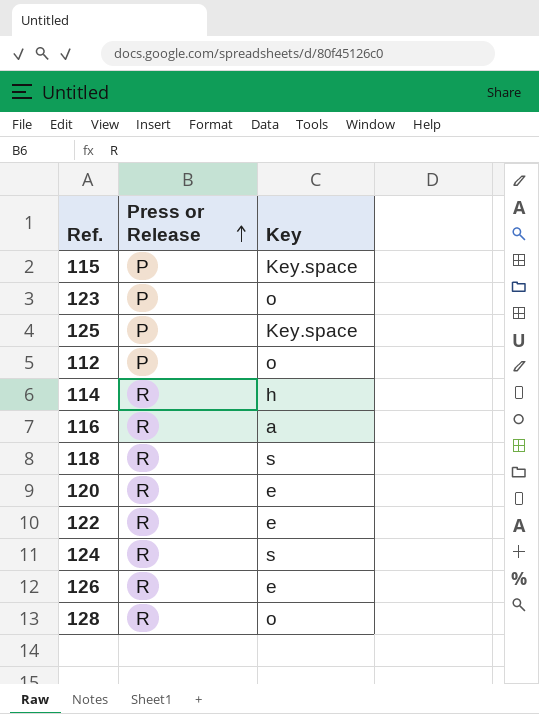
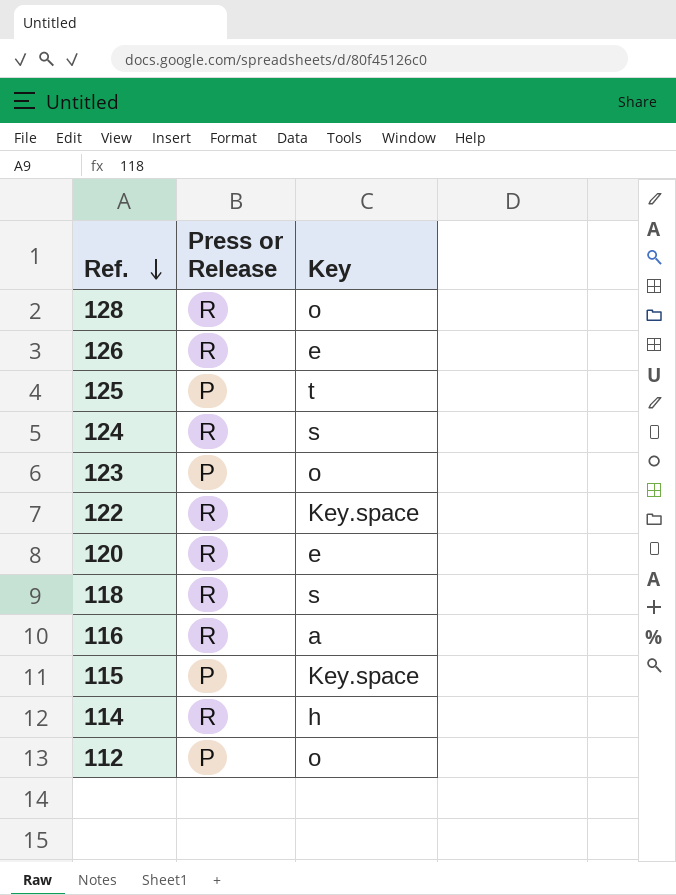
row order: Press or Release ascending -> Ref. descending
125 | Key: Key.space -> t
122 | Key: e -> Key.space

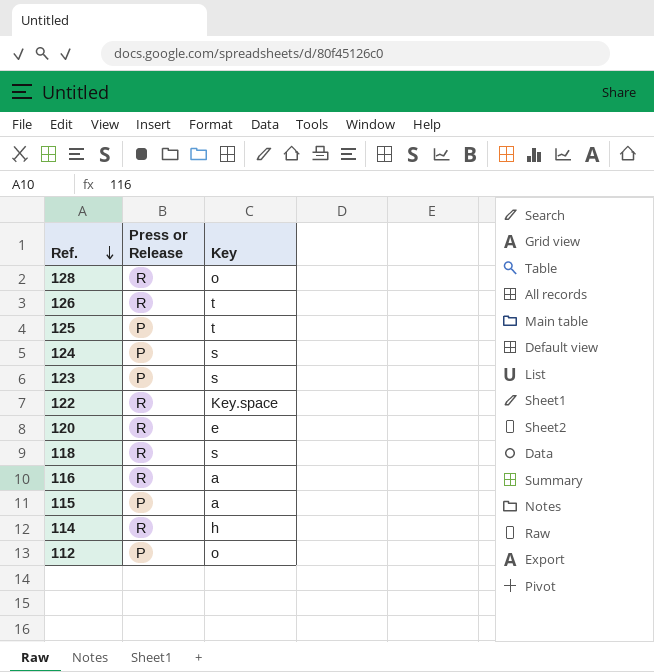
126 | Key: e -> t
124 | Press or Release: R -> P
123 | Key: o -> s
115 | Key: Key.space -> a

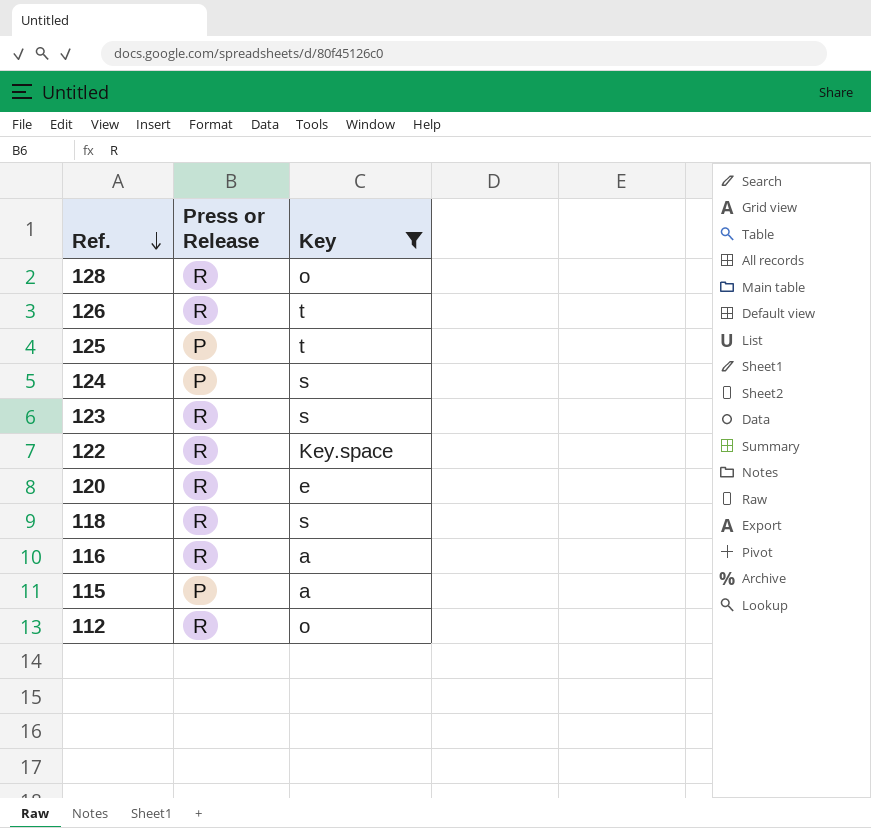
filter: none -> Key != h
123 | Press or Release: P -> R
112 | Press or Release: P -> R

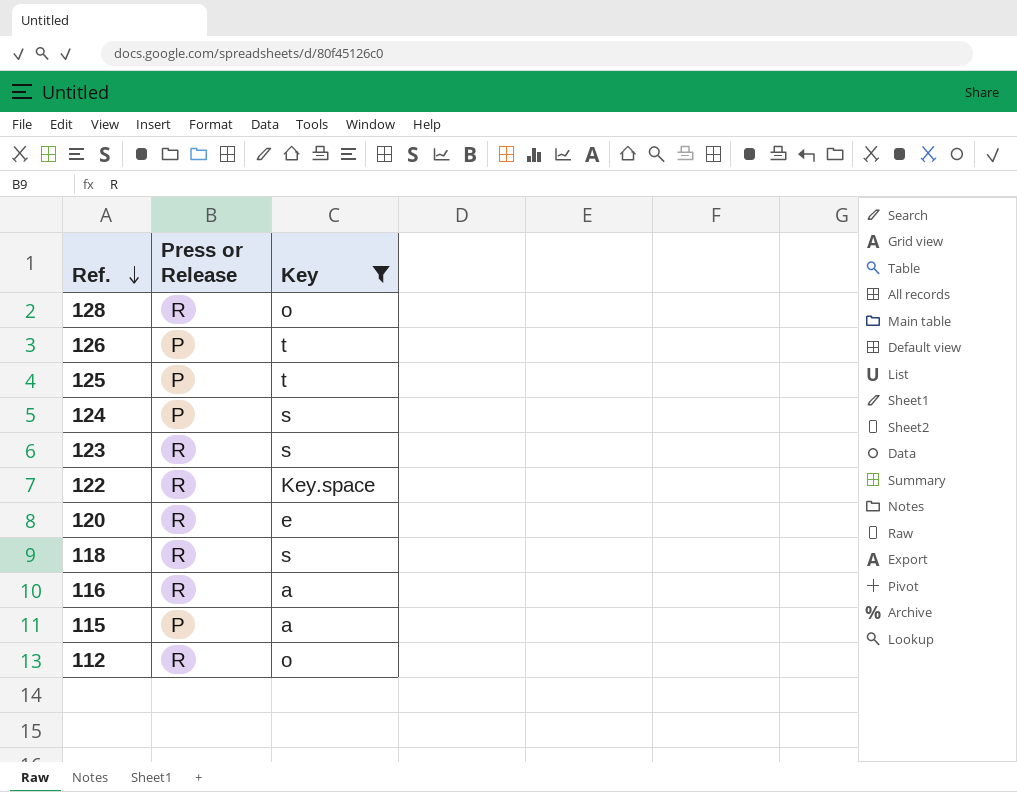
126 | Press or Release: R -> P

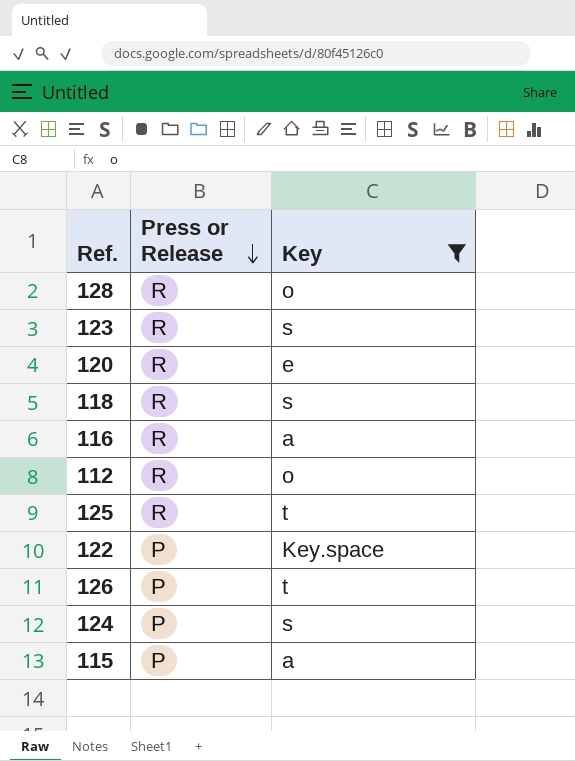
row order: Ref. descending -> Press or Release descending
125 | Press or Release: P -> R
122 | Press or Release: R -> P

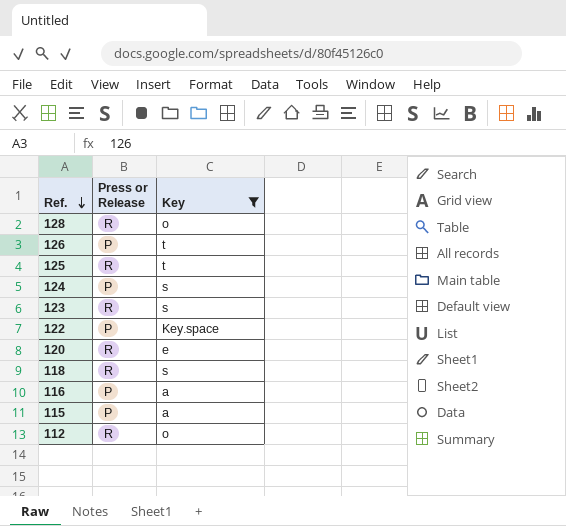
row order: Press or Release descending -> Ref. descending
116 | Press or Release: R -> P

